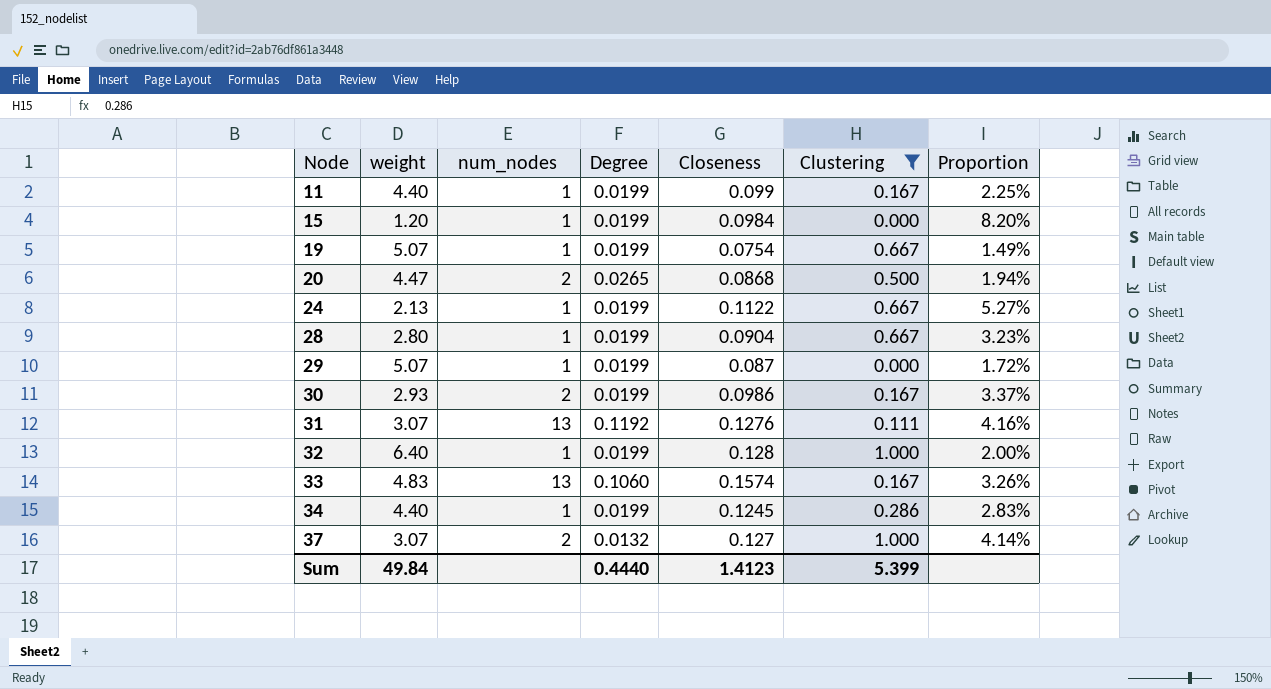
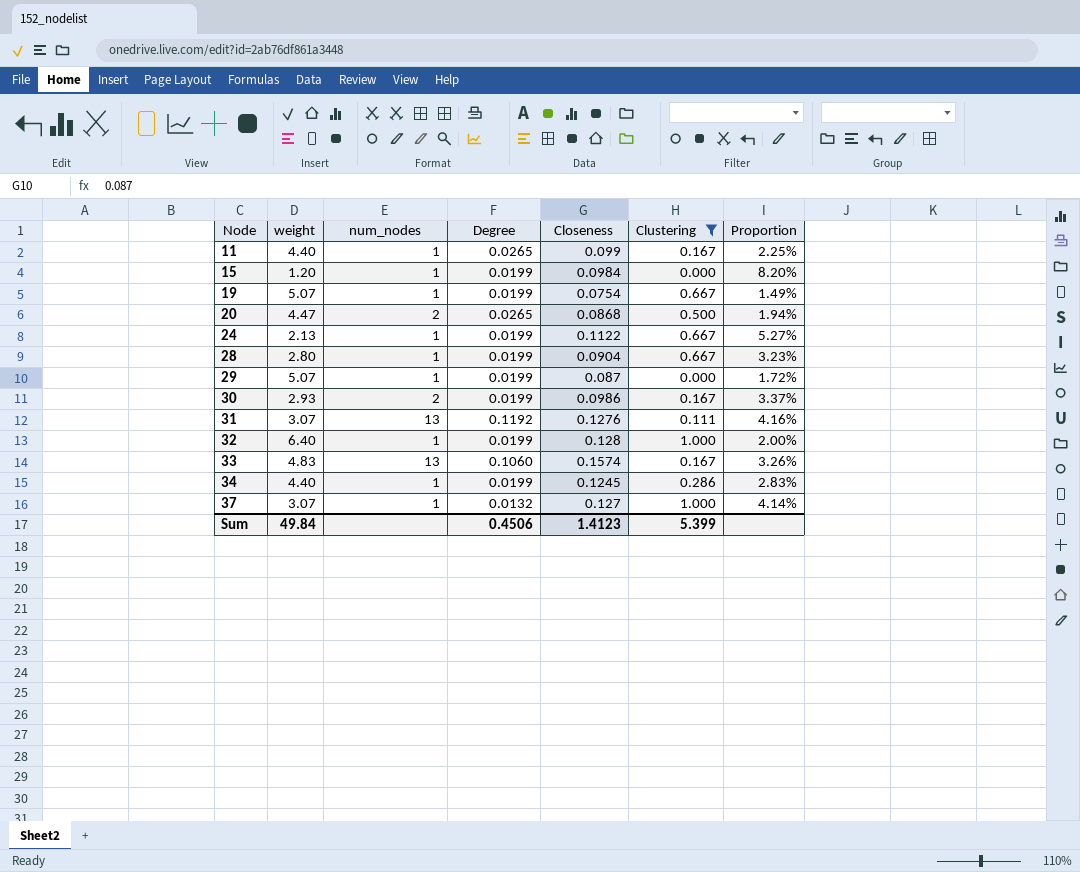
11 | Degree: 0.0199 -> 0.0265
37 | num_nodes: 2 -> 1
Sum | Degree: 0.4440 -> 0.4506

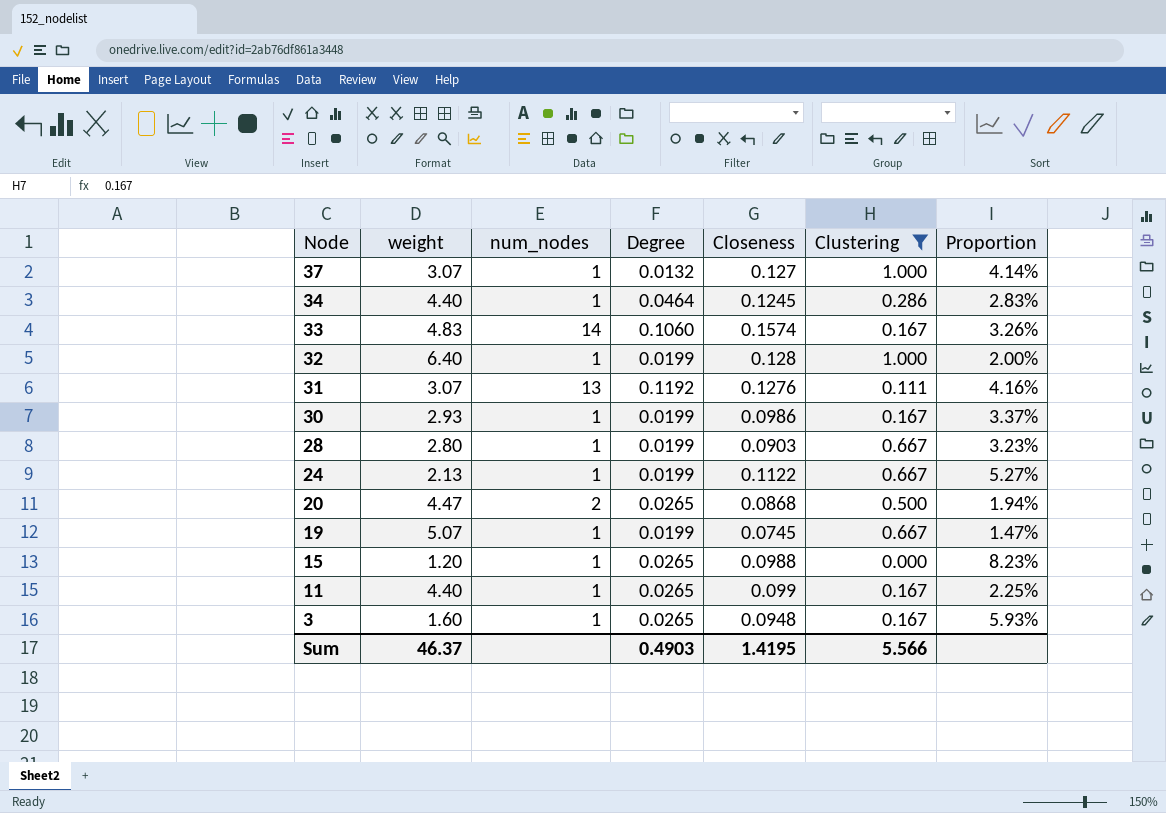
row order: Node ascending -> Node descending
row 29: 5.07 | 1 | 0.0199 | 0.087 | 0.000 | 1.72% -> none
34 | Degree: 0.0199 -> 0.0464
33 | num_nodes: 13 -> 14
30 | num_nodes: 2 -> 1
28 | Closeness: 0.0904 -> 0.0903
19 | Closeness: 0.0754 -> 0.0745
19 | Proportion: 1.49% -> 1.47%
15 | Degree: 0.0199 -> 0.0265
15 | Closeness: 0.0984 -> 0.0988
15 | Proportion: 8.20% -> 8.23%
row 3: none -> 1.60 | 1 | 0.0265 | 0.0948 | 0.167 | 5.93%
Sum | weight: 49.84 -> 46.37
Sum | Degree: 0.4506 -> 0.4903
Sum | Closeness: 1.4123 -> 1.4195
Sum | Clustering: 5.399 -> 5.566

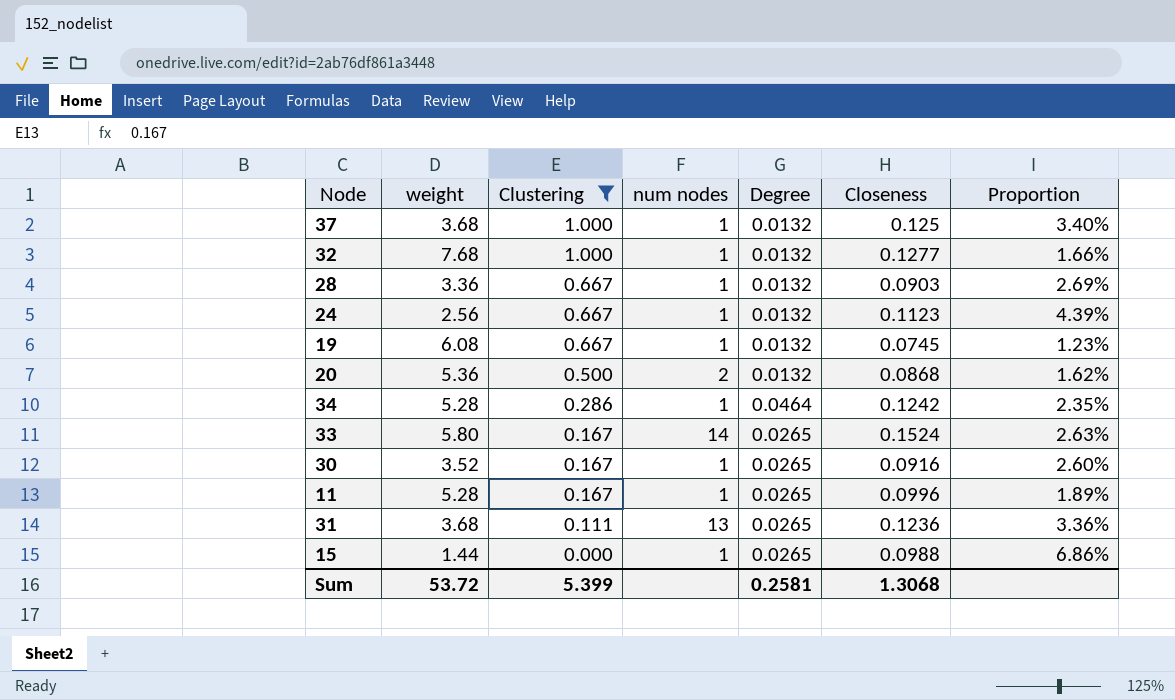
row order: Node descending -> Clustering descending
column Clustering | position: 6 -> 3
column name: num_nodes -> num nodes
row 3: 1.60 | 1 | 0.0265 | 0.0948 | 0.167 | 5.93% -> none
37 | weight: 3.07 -> 3.68
37 | Closeness: 0.127 -> 0.125
37 | Proportion: 4.14% -> 3.40%
32 | weight: 6.40 -> 7.68
32 | Degree: 0.0199 -> 0.0132
32 | Closeness: 0.128 -> 0.1277
32 | Proportion: 2.00% -> 1.66%
28 | weight: 2.80 -> 3.36
28 | Degree: 0.0199 -> 0.0132
28 | Proportion: 3.23% -> 2.69%
24 | weight: 2.13 -> 2.56
24 | Degree: 0.0199 -> 0.0132
24 | Closeness: 0.1122 -> 0.1123
24 | Proportion: 5.27% -> 4.39%
19 | weight: 5.07 -> 6.08
19 | Degree: 0.0199 -> 0.0132
19 | Proportion: 1.47% -> 1.23%
20 | weight: 4.47 -> 5.36
20 | Degree: 0.0265 -> 0.0132
20 | Proportion: 1.94% -> 1.62%
34 | weight: 4.40 -> 5.28
34 | Closeness: 0.1245 -> 0.1242
34 | Proportion: 2.83% -> 2.35%
33 | weight: 4.83 -> 5.80
33 | Degree: 0.1060 -> 0.0265
33 | Closeness: 0.1574 -> 0.1524
33 | Proportion: 3.26% -> 2.63%
30 | weight: 2.93 -> 3.52
30 | Degree: 0.0199 -> 0.0265
30 | Closeness: 0.0986 -> 0.0916
30 | Proportion: 3.37% -> 2.60%
11 | weight: 4.40 -> 5.28
11 | Closeness: 0.099 -> 0.0996
11 | Proportion: 2.25% -> 1.89%
31 | weight: 3.07 -> 3.68
31 | Degree: 0.1192 -> 0.0265
31 | Closeness: 0.1276 -> 0.1236
31 | Proportion: 4.16% -> 3.36%
15 | weight: 1.20 -> 1.44
15 | Proportion: 8.23% -> 6.86%
Sum | weight: 46.37 -> 53.72
Sum | Clustering: 5.566 -> 5.399
Sum | Degree: 0.4903 -> 0.2581
Sum | Closeness: 1.4195 -> 1.3068

